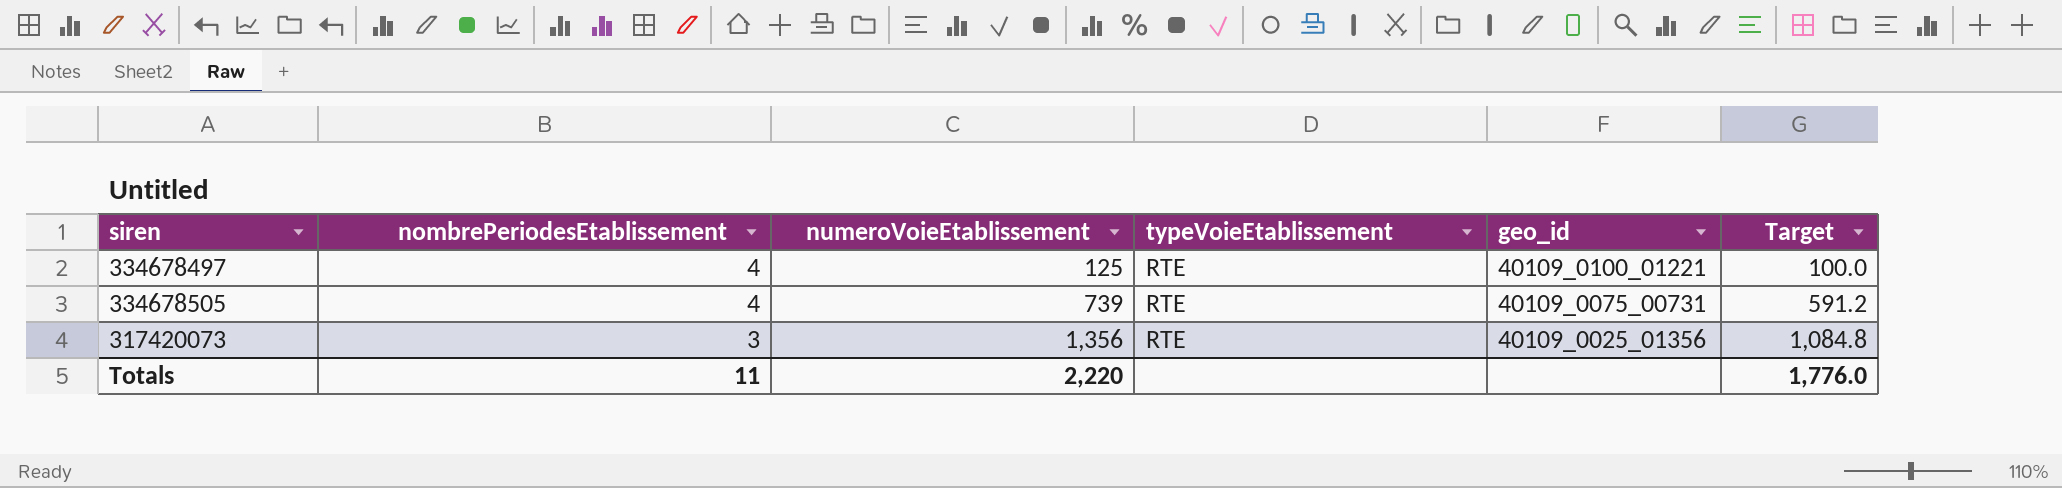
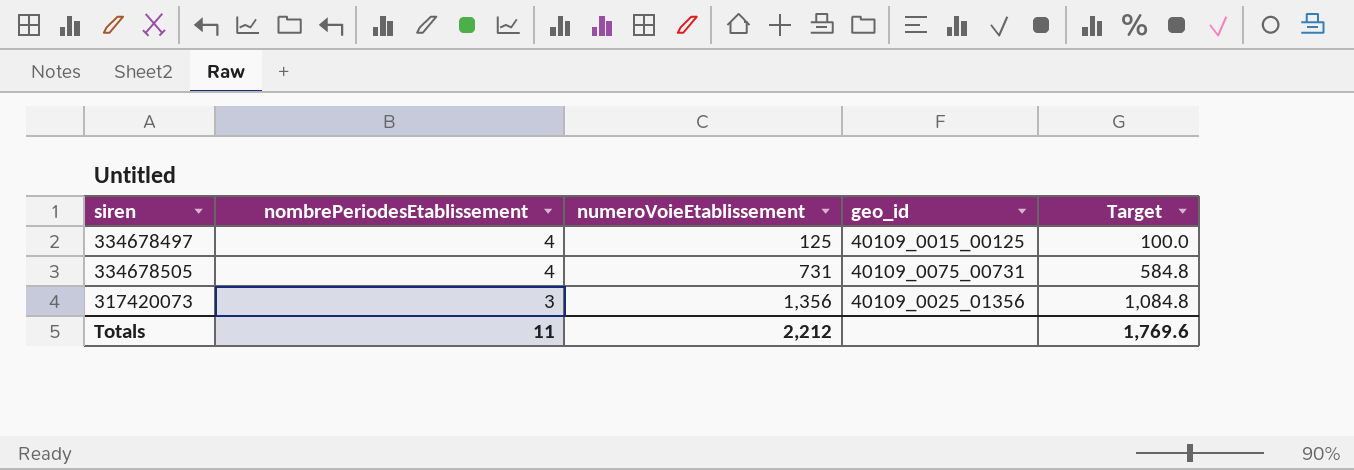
column typeVoieEtablissement | position: 4 -> none
334678497 | geo_id: 40109_0100_01221 -> 40109_0015_00125
334678505 | numeroVoieEtablissement: 739 -> 731
334678505 | Target: 591.2 -> 584.8
Totals | numeroVoieEtablissement: 2,220 -> 2,212
Totals | Target: 1,776.0 -> 1,769.6

